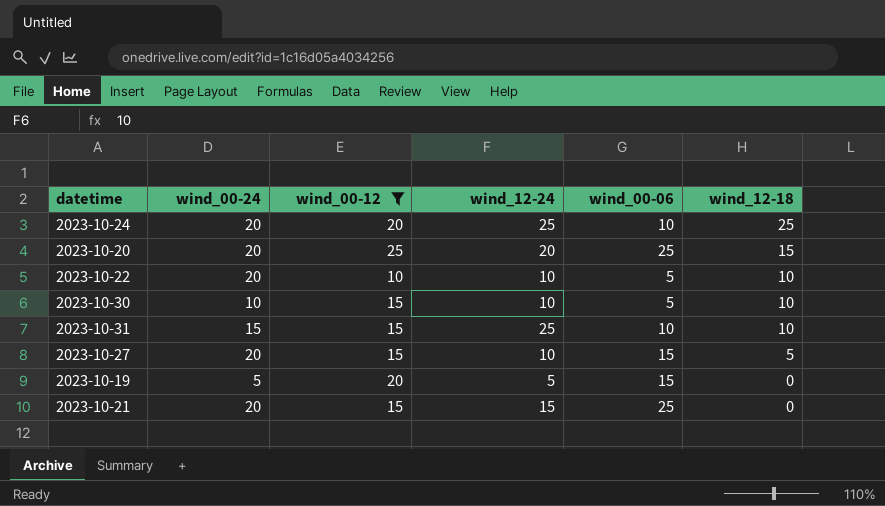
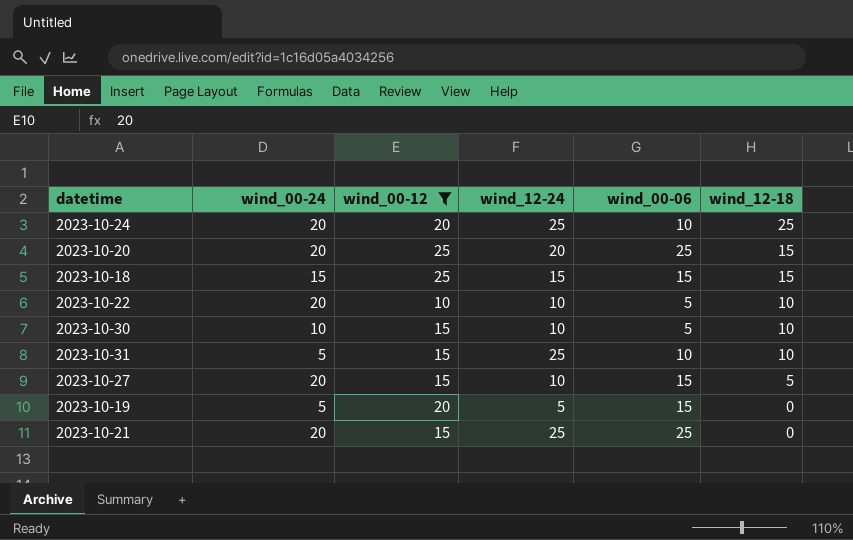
row 2023-10-18: none -> 15 | 25 | 15 | 15 | 15
2023-10-31 | wind_00-24: 15 -> 5
2023-10-21 | wind_12-24: 15 -> 25

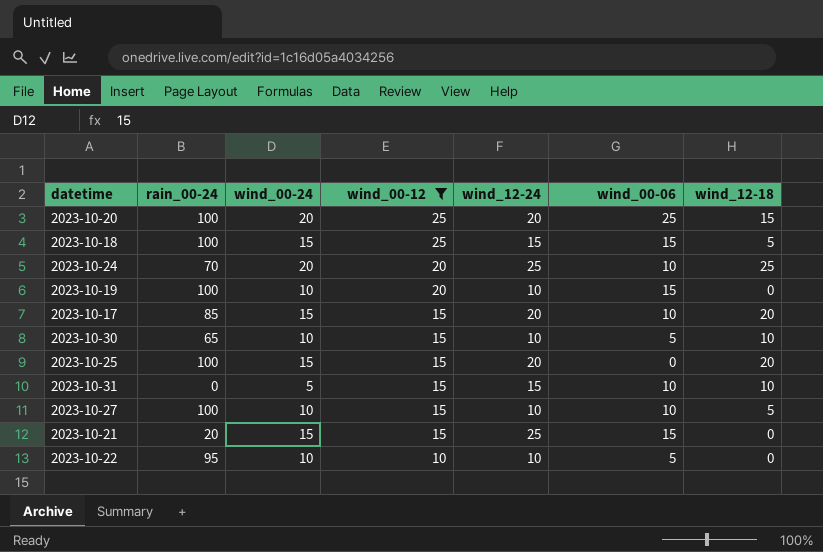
row order: wind_12-18 descending -> wind_00-12 descending
column rain_00-24 | position: none -> 2
2023-10-18 | wind_12-18: 15 -> 5
2023-10-19 | wind_00-24: 5 -> 10
2023-10-19 | wind_12-24: 5 -> 10
row 2023-10-17: none -> 85 | 15 | 15 | 20 | 10 | 20
row 2023-10-25: none -> 100 | 15 | 15 | 20 | 0 | 20
2023-10-31 | wind_12-24: 25 -> 15
2023-10-27 | wind_00-24: 20 -> 10
2023-10-27 | wind_00-06: 15 -> 10
2023-10-21 | wind_00-24: 20 -> 15
2023-10-21 | wind_00-06: 25 -> 15
2023-10-22 | wind_00-24: 20 -> 10
2023-10-22 | wind_12-18: 10 -> 0

